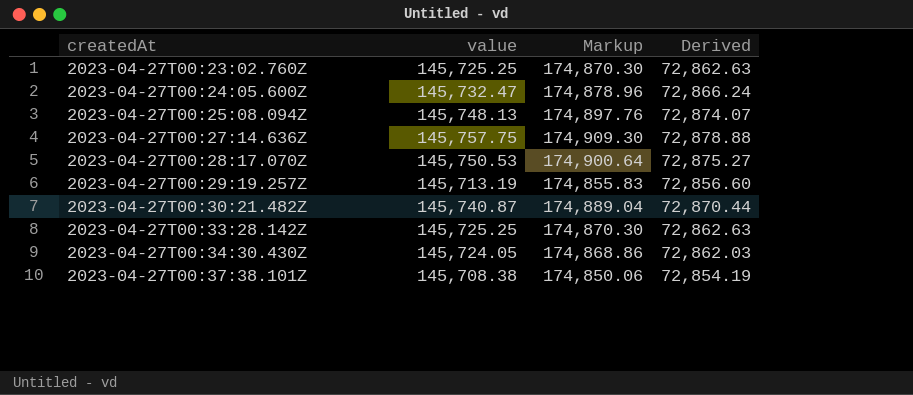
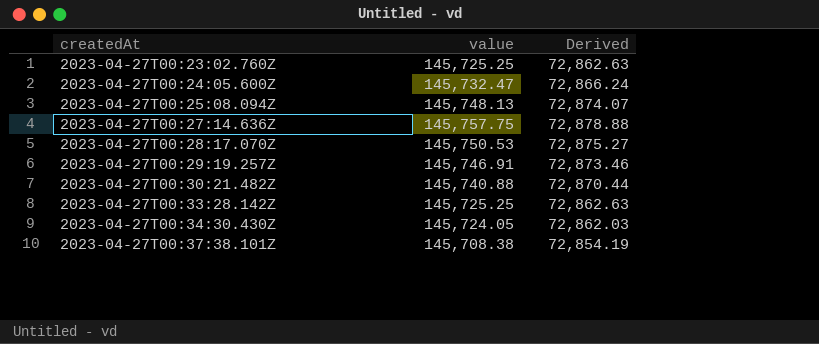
column Markup | formula: [value] * 1.2 -> none
2023-04-27T00:29:19.257Z | value: 145,713.19 -> 145,746.91
2023-04-27T00:29:19.257Z | Derived: 72,856.60 -> 72,873.46
2023-04-27T00:30:21.482Z | value: 145,740.87 -> 145,740.88

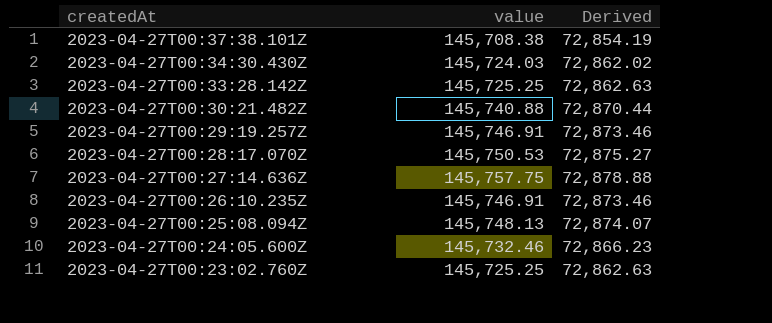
row order: createdAt ascending -> createdAt descending
2023-04-27T00:34:30.430Z | value: 145,724.05 -> 145,724.03
2023-04-27T00:34:30.430Z | Derived: 72,862.03 -> 72,862.02
row 2023-04-27T00:26:10.235Z: none -> 145,746.91 | 72,873.46
2023-04-27T00:24:05.600Z | value: 145,732.47 -> 145,732.46
2023-04-27T00:24:05.600Z | Derived: 72,866.24 -> 72,866.23

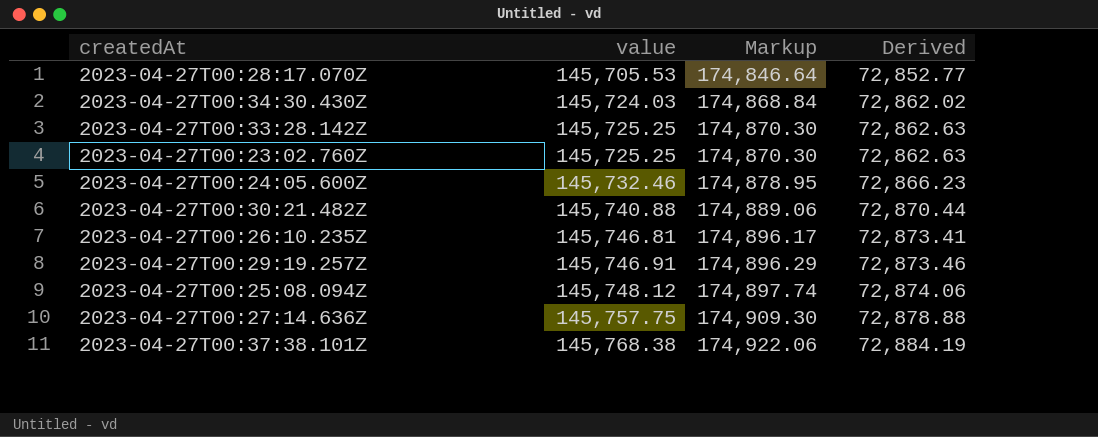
row order: createdAt descending -> value ascending
column Markup | formula: none -> [value] * 1.2
2023-04-27T00:28:17.070Z | value: 145,750.53 -> 145,705.53
2023-04-27T00:28:17.070Z | Derived: 72,875.27 -> 72,852.77
2023-04-27T00:26:10.235Z | value: 145,746.91 -> 145,746.81
2023-04-27T00:26:10.235Z | Derived: 72,873.46 -> 72,873.41
2023-04-27T00:25:08.094Z | value: 145,748.13 -> 145,748.12
2023-04-27T00:25:08.094Z | Derived: 72,874.07 -> 72,874.06
2023-04-27T00:37:38.101Z | value: 145,708.38 -> 145,768.38
2023-04-27T00:37:38.101Z | Derived: 72,854.19 -> 72,884.19

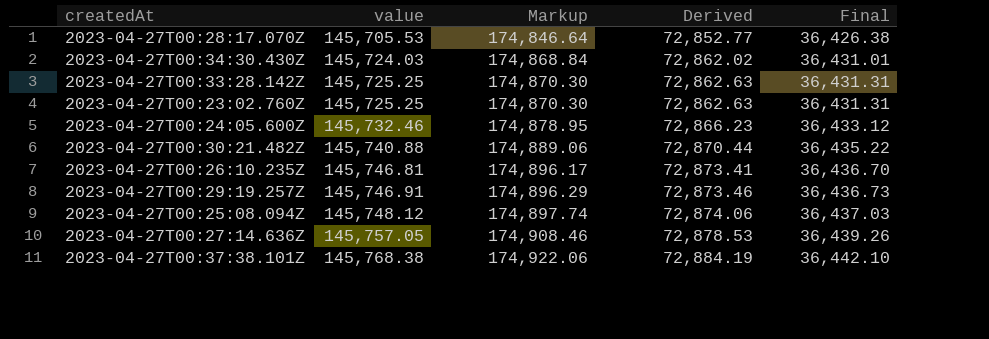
column Final | formula: none -> [value] * 0.25
2023-04-27T00:27:14.636Z | value: 145,757.75 -> 145,757.05
2023-04-27T00:27:14.636Z | Markup: 174,909.30 -> 174,908.46
2023-04-27T00:27:14.636Z | Derived: 72,878.88 -> 72,878.53

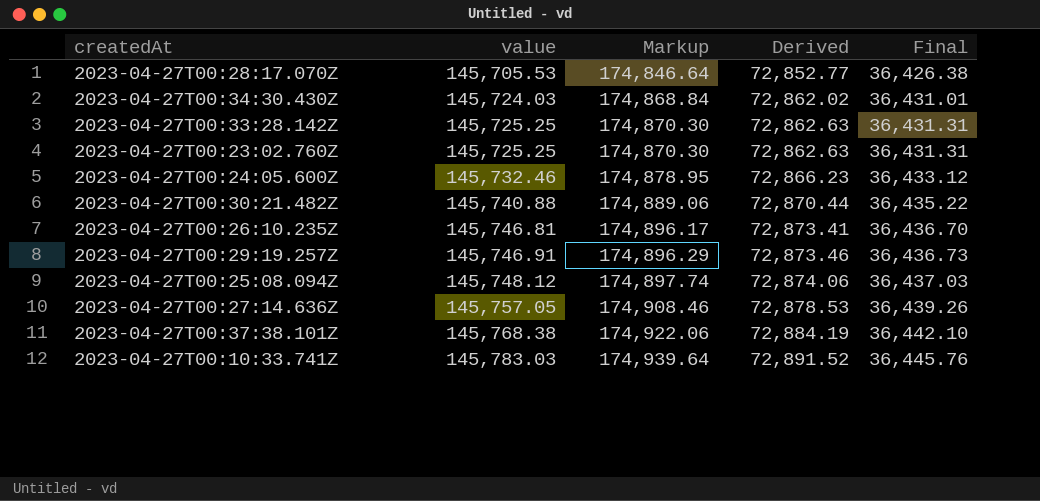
row 2023-04-27T00:10:33.741Z: none -> 145,783.03 | 174,939.64 | 72,891.52 | 36,445.76

